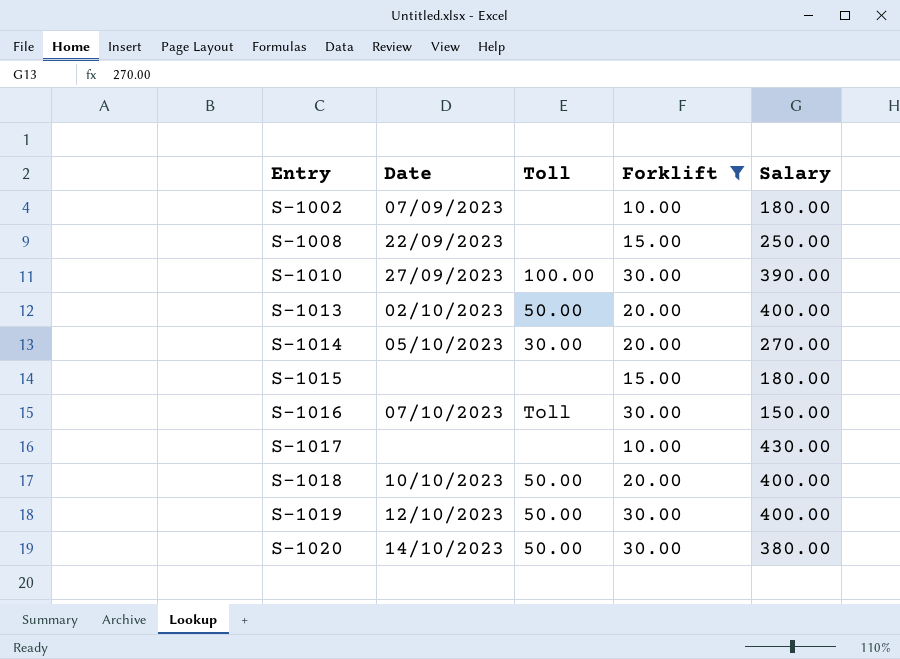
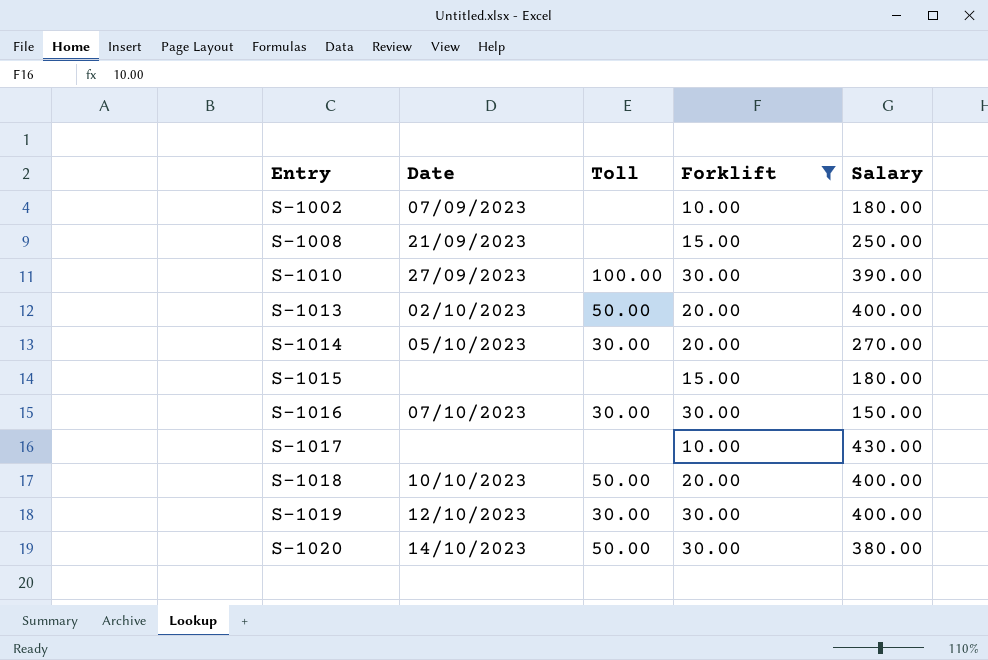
S-1008 | Date: 22/09/2023 -> 21/09/2023
S-1016 | Toll: Toll -> 30.00
S-1019 | Toll: 50.00 -> 30.00

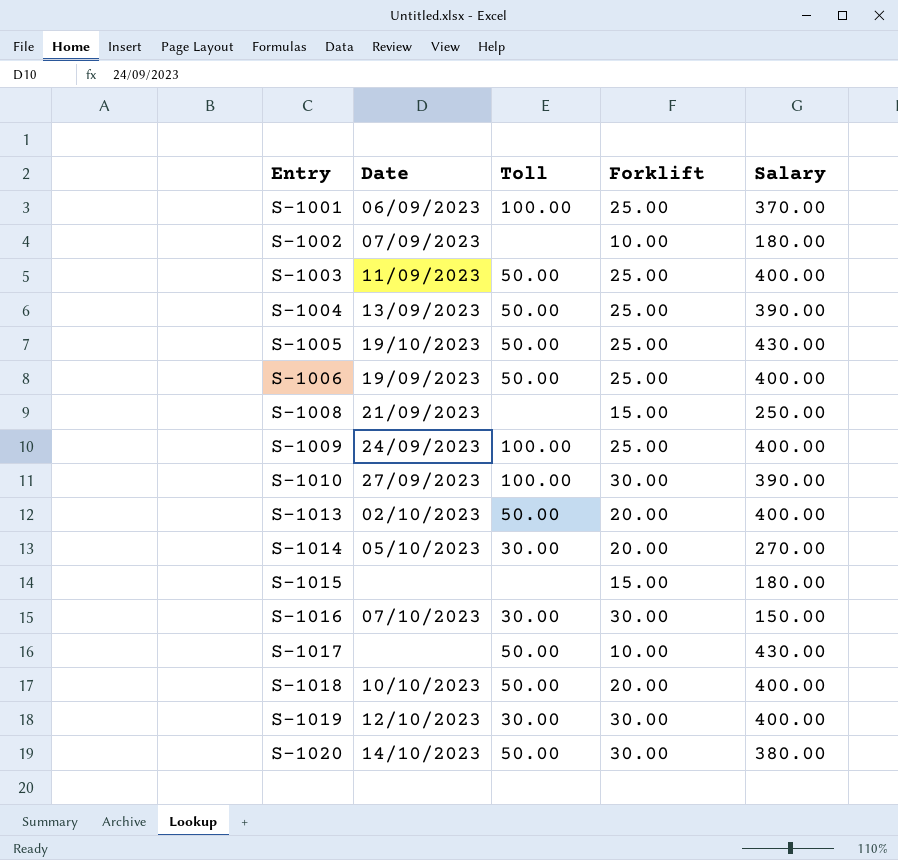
filter: Forklift != 25.00 -> none
S-1017 | Toll: none -> 50.00

